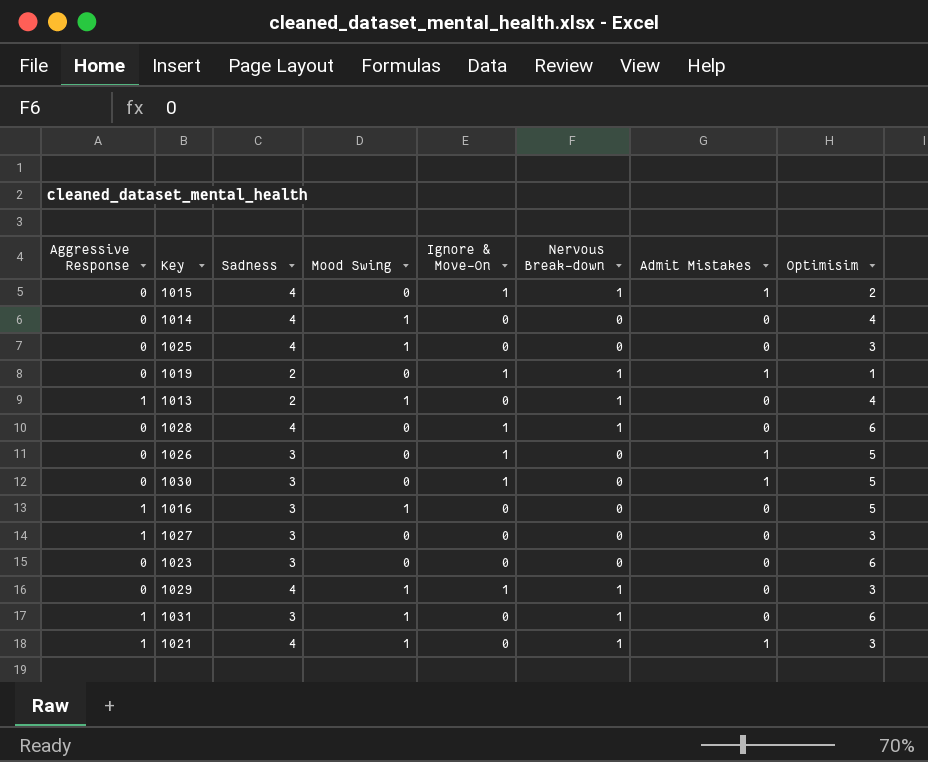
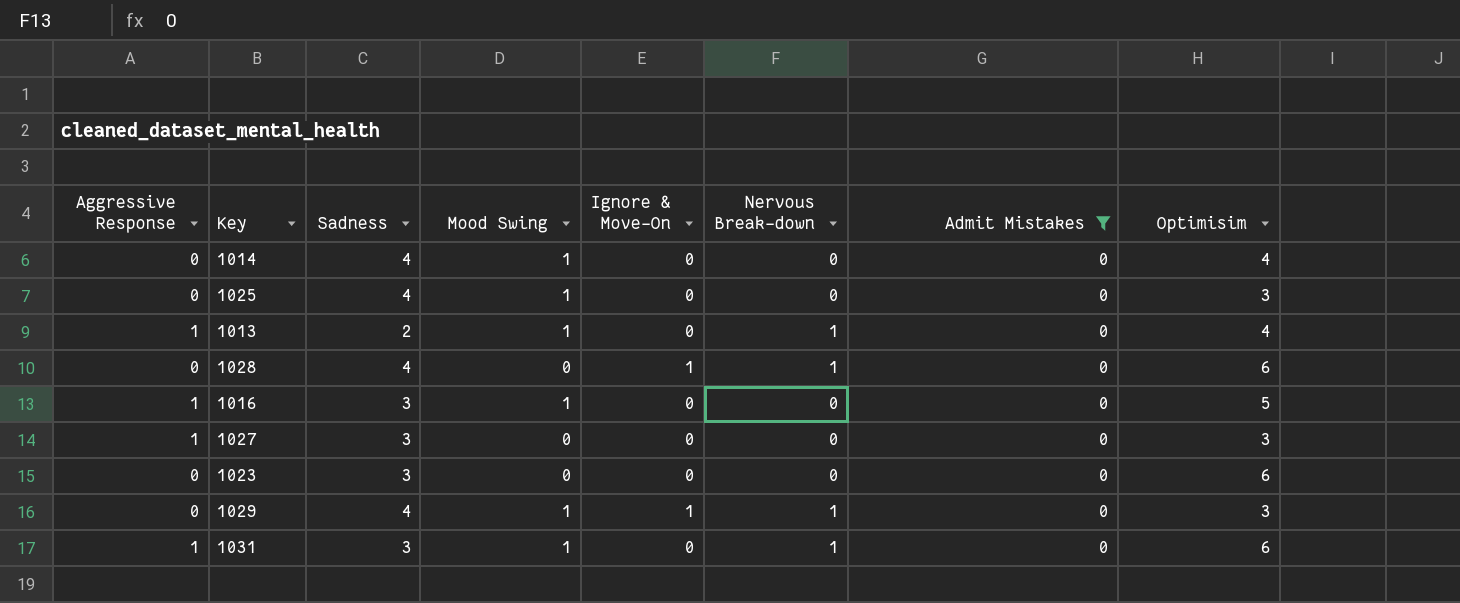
filter: none -> Admit Mistakes = 0

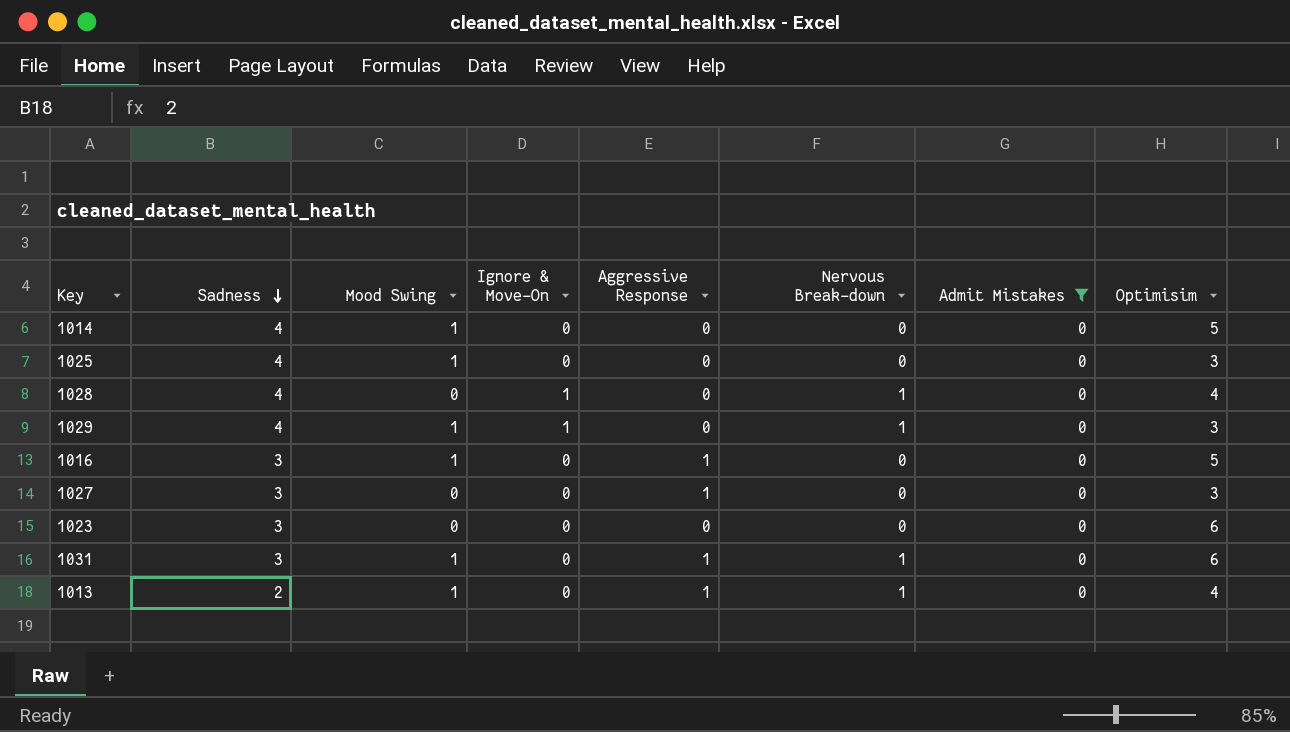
row order: none -> Sadness descending
column Aggressive Response | position: 1 -> 5
1014 | Optimisim: 4 -> 5
1028 | Optimisim: 6 -> 4

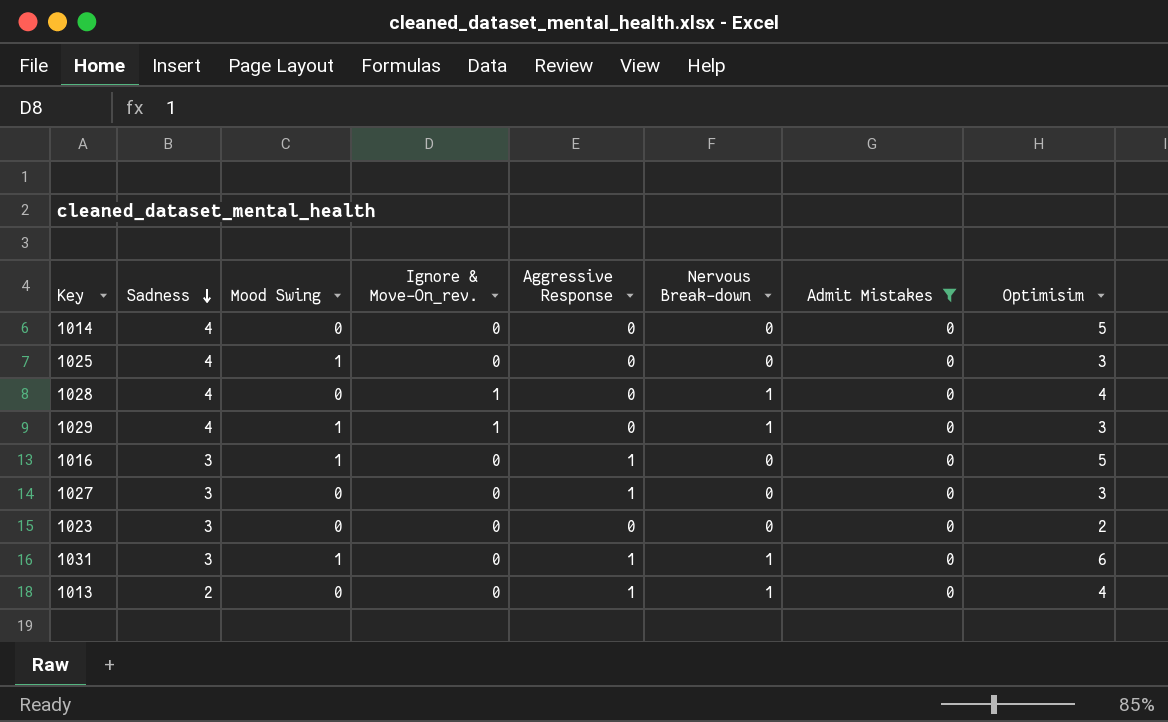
column name: Ignore & Move-On -> Ignore & Move-On_rev.
1014 | Mood Swing: 1 -> 0
1023 | Optimisim: 6 -> 2
1013 | Mood Swing: 1 -> 0

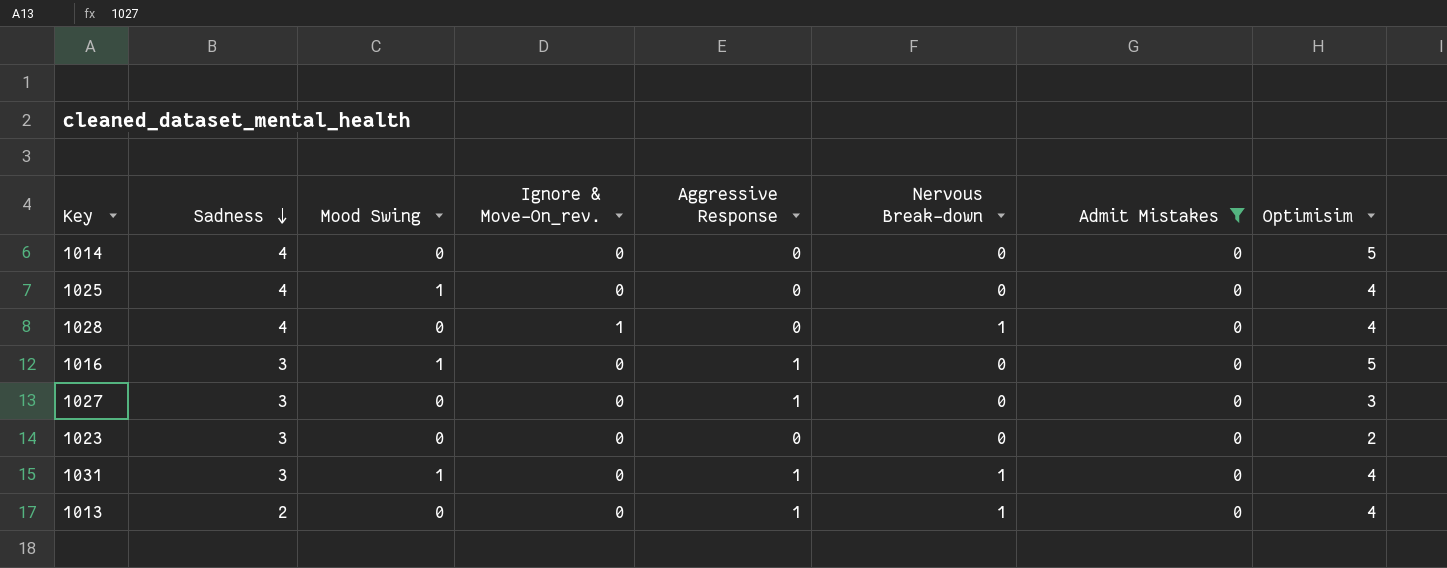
row 1029: 4 | 1 | 1 | 0 | 1 | 0 | 3 -> none
1025 | Optimisim: 3 -> 4
1031 | Optimisim: 6 -> 4

